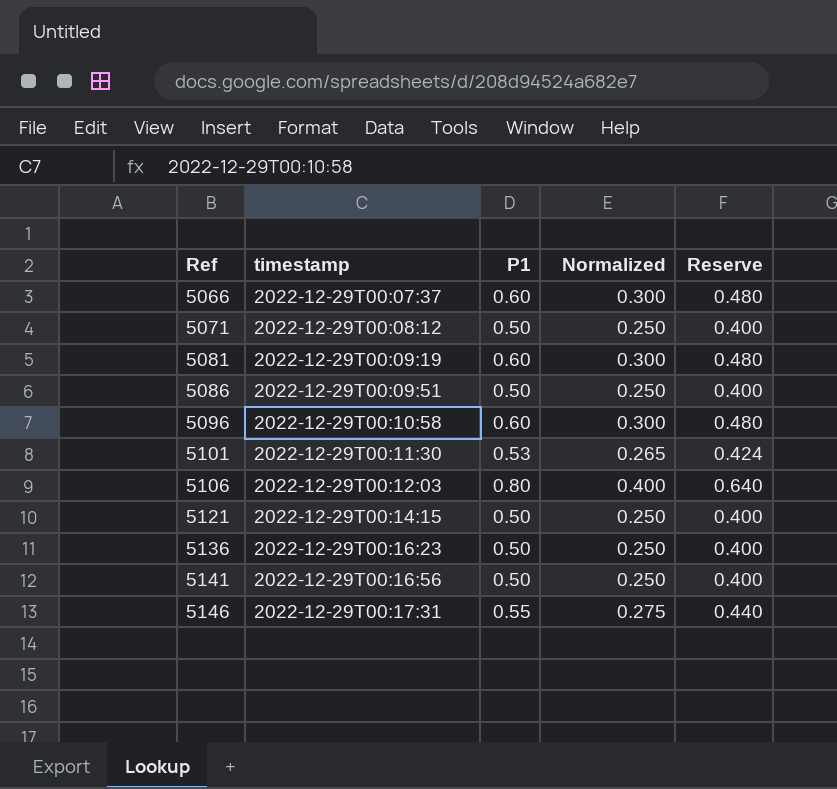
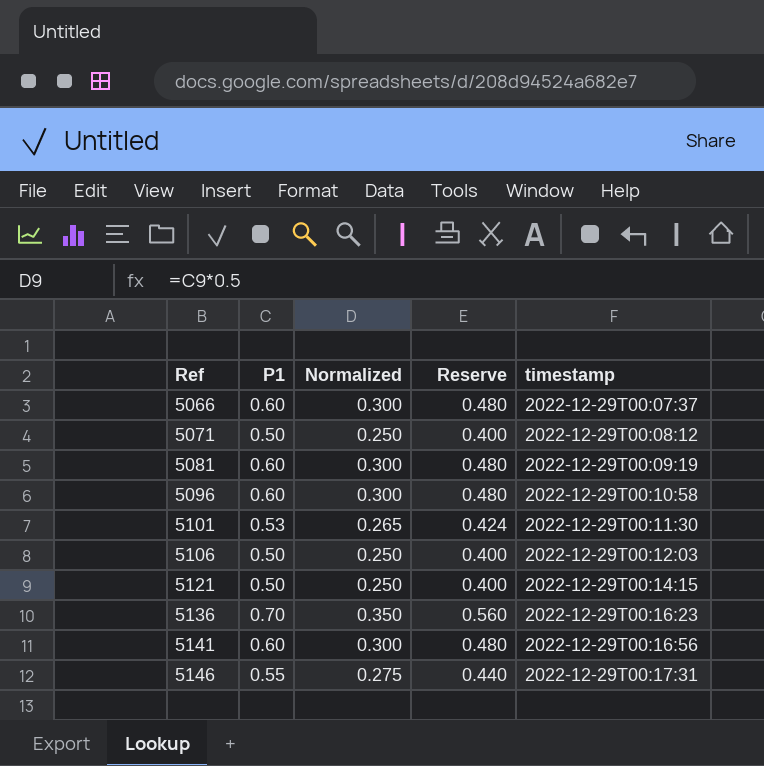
column timestamp | position: 2 -> 5
row 5086: 2022-12-29T00:09:51 | 0.50 | 0.250 | 0.400 -> none
5106 | P1: 0.80 -> 0.50
5106 | Normalized: 0.400 -> 0.250
5106 | Reserve: 0.640 -> 0.400
5136 | P1: 0.50 -> 0.70
5136 | Normalized: 0.250 -> 0.350
5136 | Reserve: 0.400 -> 0.560
5141 | P1: 0.50 -> 0.60
5141 | Normalized: 0.250 -> 0.300
5141 | Reserve: 0.400 -> 0.480

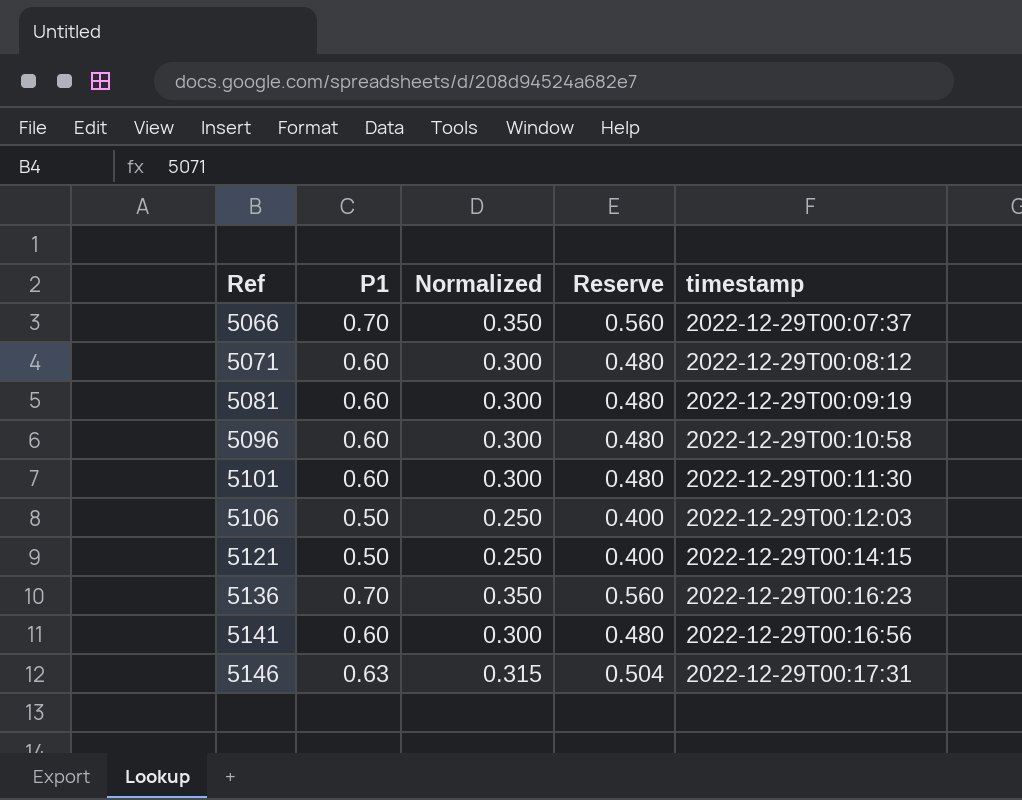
5066 | P1: 0.60 -> 0.70
5066 | Normalized: 0.300 -> 0.350
5066 | Reserve: 0.480 -> 0.560
5071 | P1: 0.50 -> 0.60
5071 | Normalized: 0.250 -> 0.300
5071 | Reserve: 0.400 -> 0.480
5101 | P1: 0.53 -> 0.60
5101 | Normalized: 0.265 -> 0.300
5101 | Reserve: 0.424 -> 0.480
5146 | P1: 0.55 -> 0.63
5146 | Normalized: 0.275 -> 0.315
5146 | Reserve: 0.440 -> 0.504

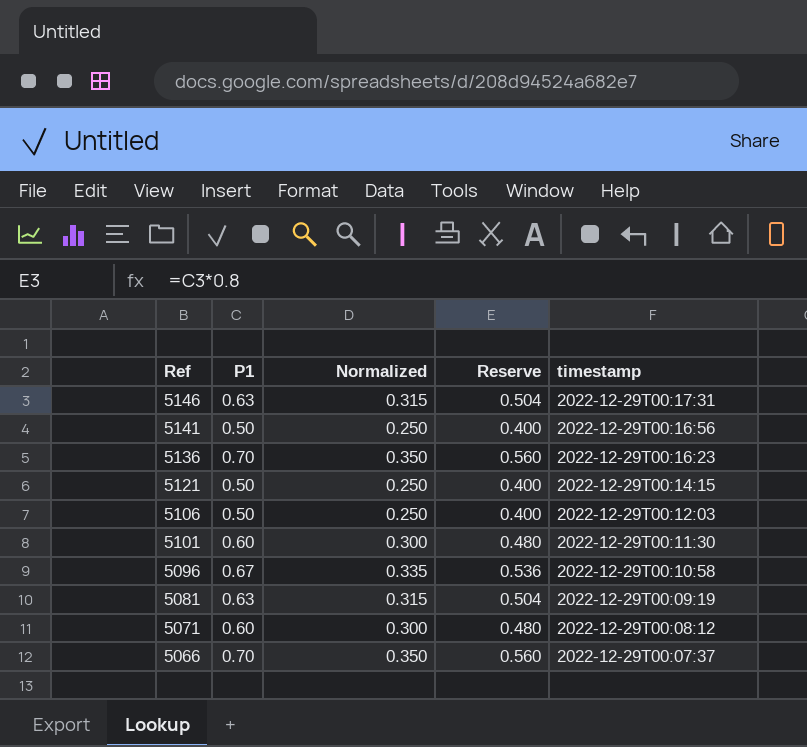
row order: Ref ascending -> Ref descending
5141 | P1: 0.60 -> 0.50
5141 | Normalized: 0.300 -> 0.250
5141 | Reserve: 0.480 -> 0.400
5096 | P1: 0.60 -> 0.67
5096 | Normalized: 0.300 -> 0.335
5096 | Reserve: 0.480 -> 0.536
5081 | P1: 0.60 -> 0.63
5081 | Normalized: 0.300 -> 0.315
5081 | Reserve: 0.480 -> 0.504

